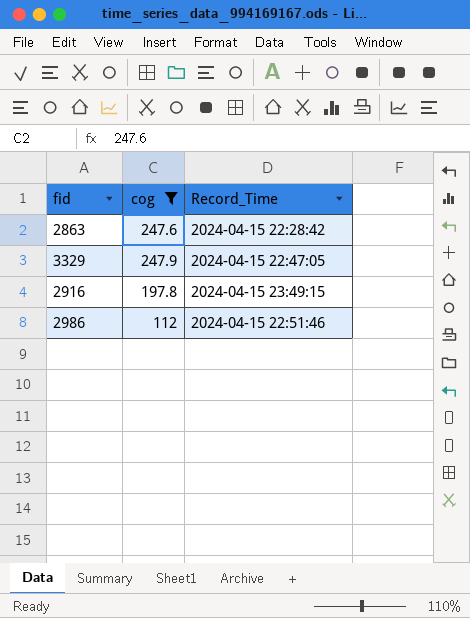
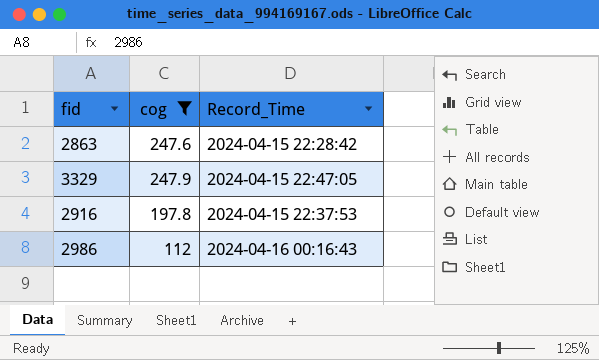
2916 | Record_Time: 2024-04-15 23:49:15 -> 2024-04-15 22:37:53
2986 | Record_Time: 2024-04-15 22:51:46 -> 2024-04-16 00:16:43

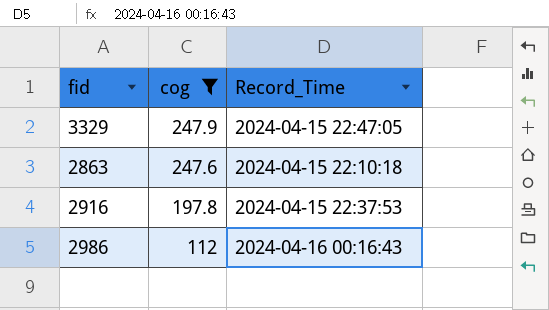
row order: none -> cog descending
2863 | Record_Time: 2024-04-15 22:28:42 -> 2024-04-15 22:10:18

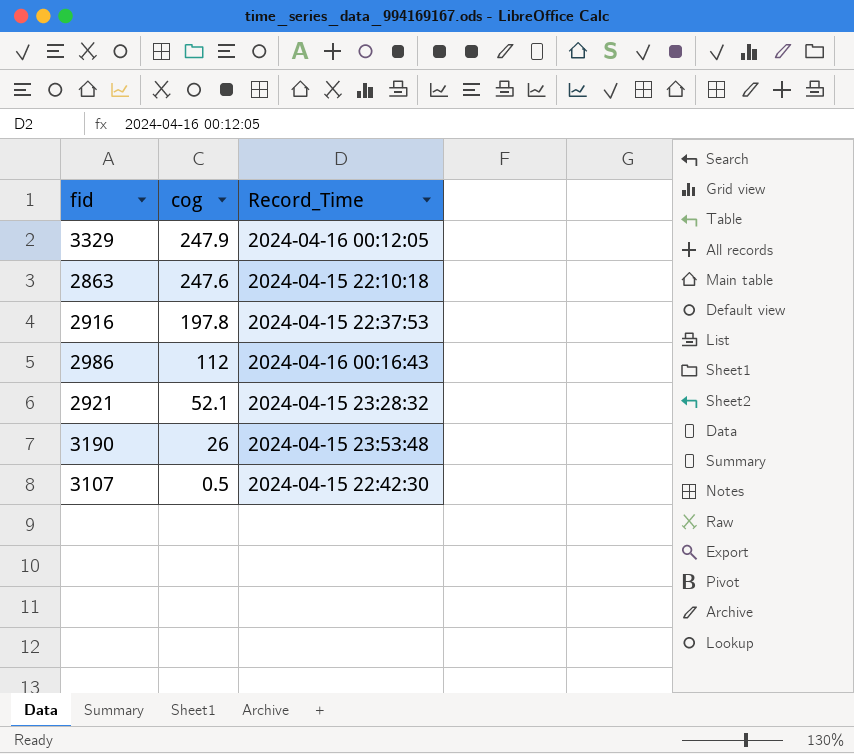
filter: cog >= 112 -> none
3329 | Record_Time: 2024-04-15 22:47:05 -> 2024-04-16 00:12:05

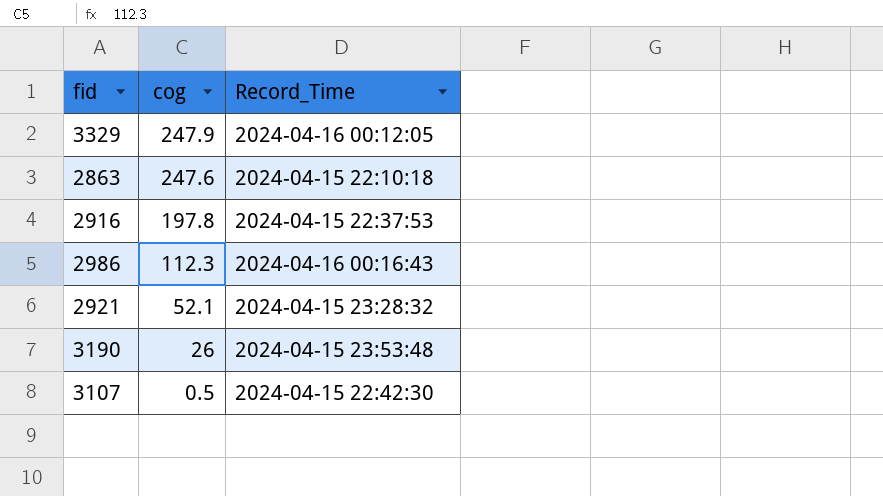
2986 | cog: 112 -> 112.3

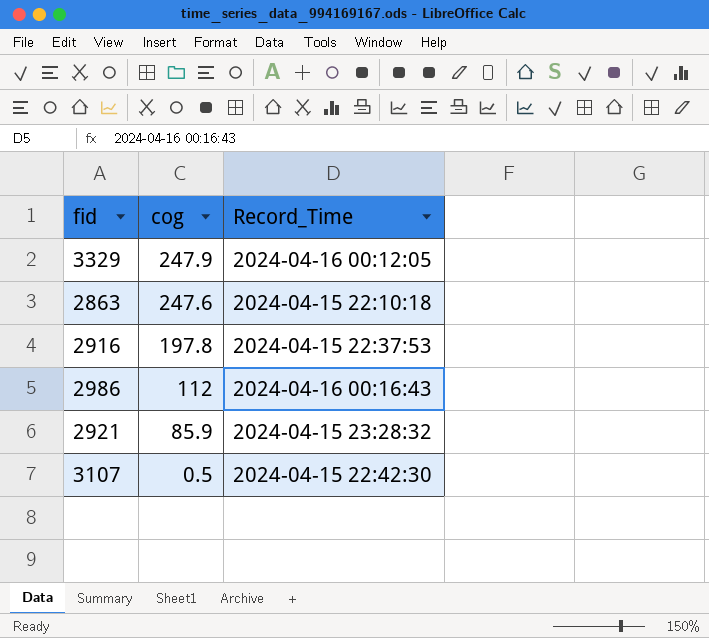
row 3190: 26 | 2024-04-15 23:53:48 -> none
2986 | cog: 112.3 -> 112
2921 | cog: 52.1 -> 85.9

